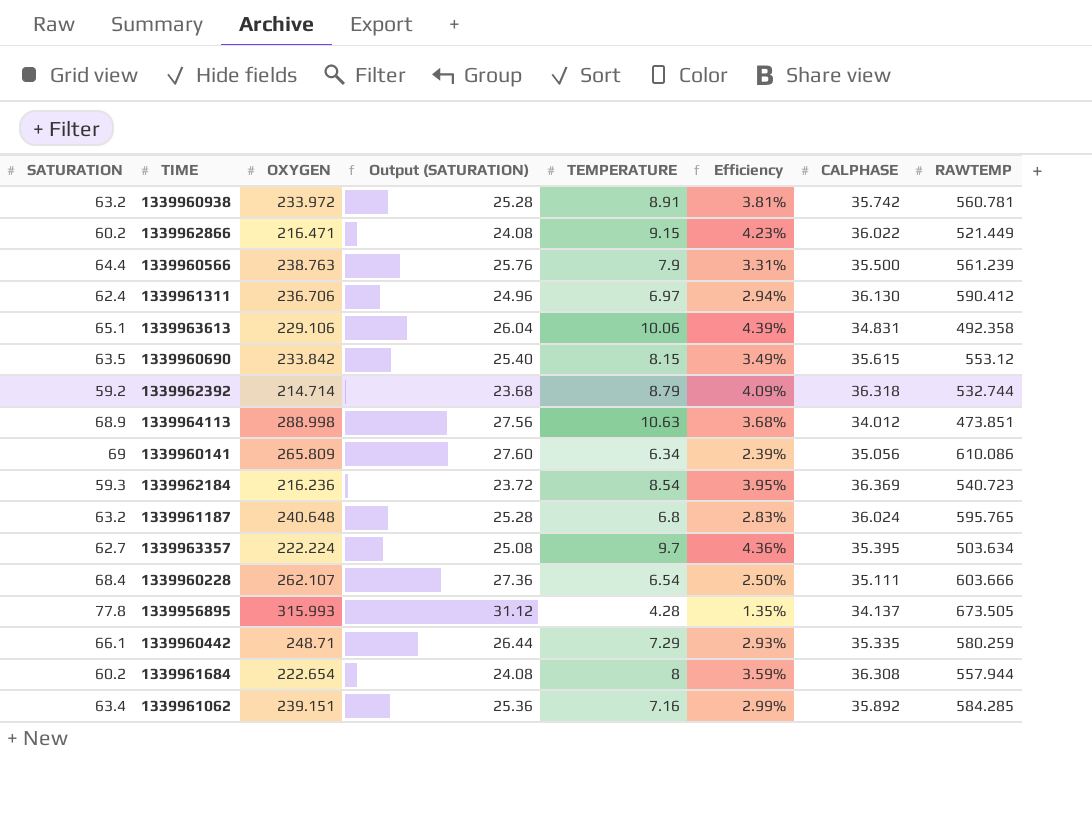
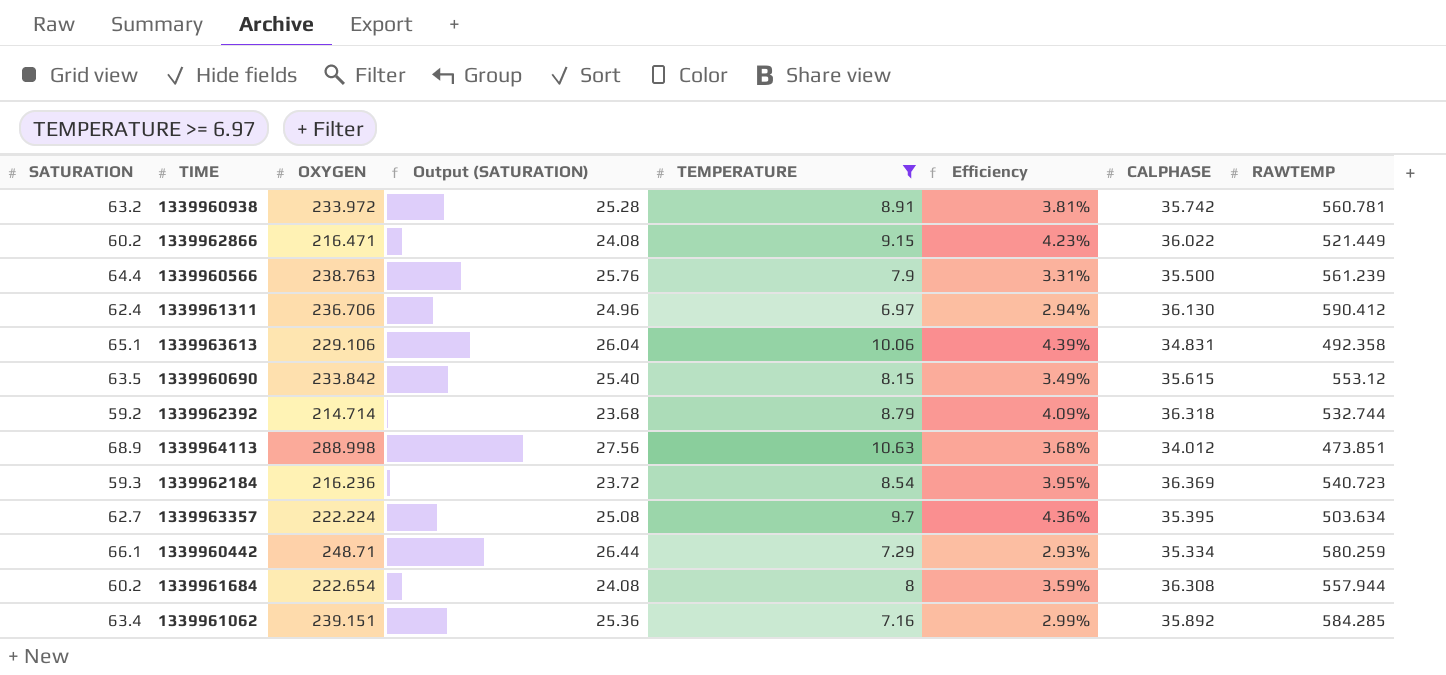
filter: none -> TEMPERATURE >= 6.97
1339960442 | CALPHASE: 35.335 -> 35.334

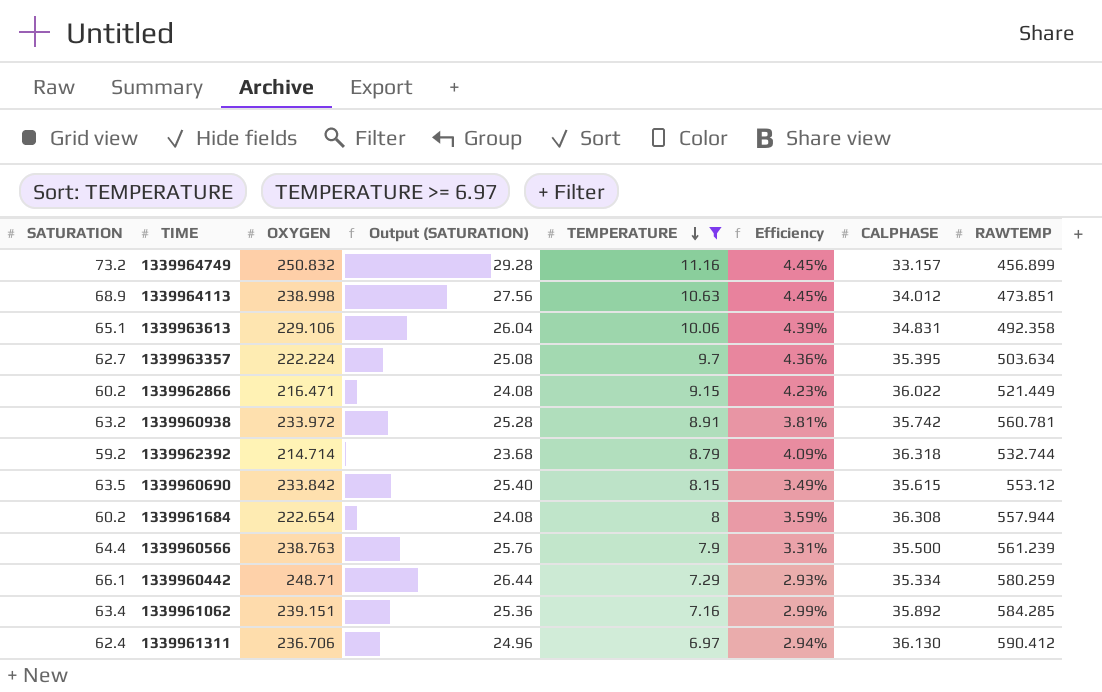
row order: none -> TEMPERATURE descending
row 1339962184: 59.3 | 216.236 | 23.72 | 8.54 | 3.95% | 36.369 | 540.723 -> none
row 1339964749: none -> 73.2 | 250.832 | 29.28 | 11.16 | 4.45% | 33.157 | 456.899
1339964113 | OXYGEN: 288.998 -> 238.998
1339964113 | Efficiency: 3.68% -> 4.45%

